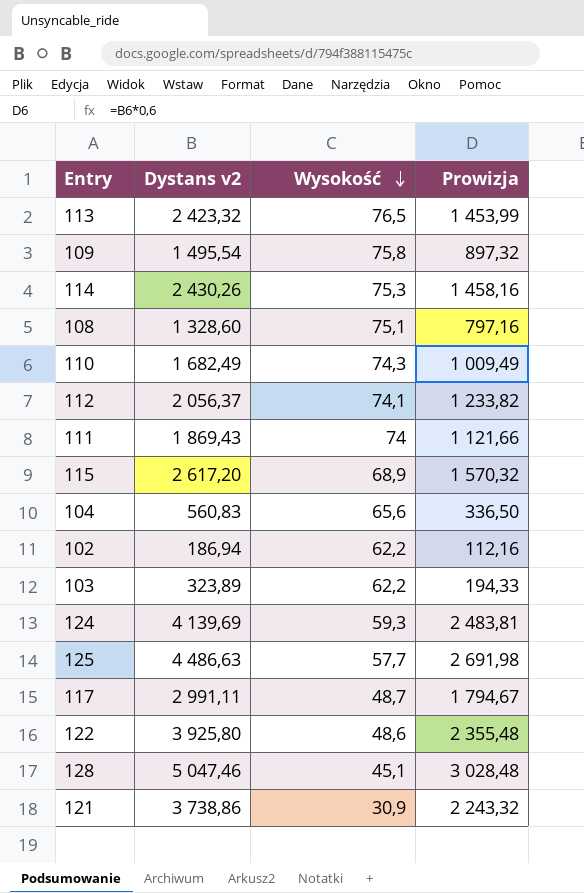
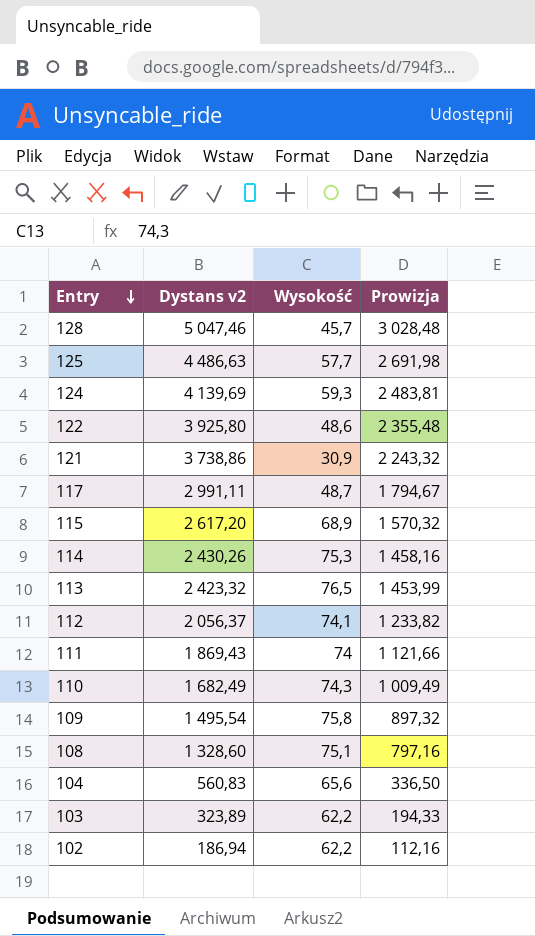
row order: Wysokość descending -> Entry descending
128 | Wysokość: 45,1 -> 45,7

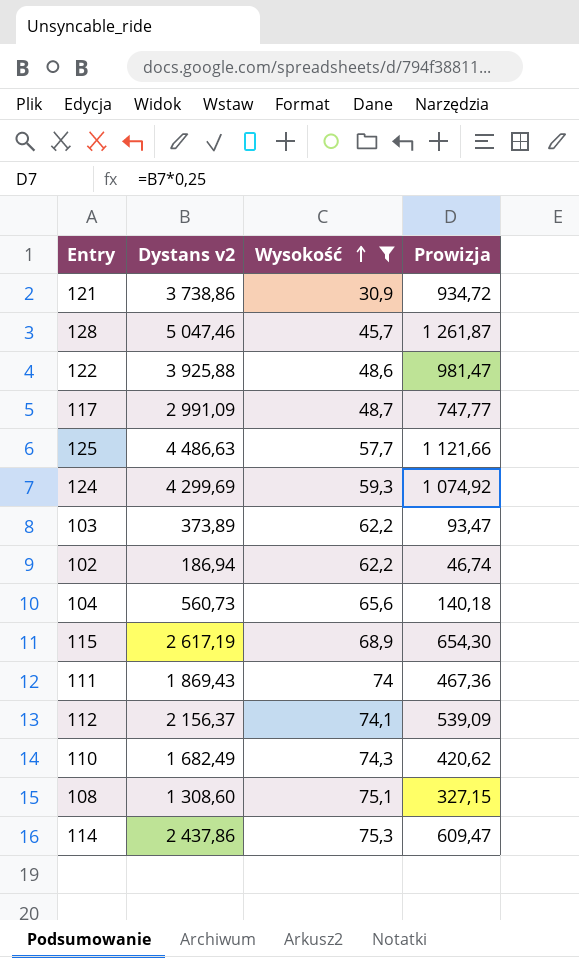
filter: none -> Wysokość <= 75,3
row order: Entry descending -> Wysokość ascending
column Prowizja | formula: [Dystans v2] * 0,6 -> [Dystans v2] * 0,25
122 | Dystans v2: 3 925,80 -> 3 925,88
117 | Dystans v2: 2 991,11 -> 2 991,09
124 | Dystans v2: 4 139,69 -> 4 299,69
103 | Dystans v2: 323,89 -> 373,89
104 | Dystans v2: 560,83 -> 560,73
115 | Dystans v2: 2 617,20 -> 2 617,19
112 | Dystans v2: 2 056,37 -> 2 156,37
108 | Dystans v2: 1 328,60 -> 1 308,60
114 | Dystans v2: 2 430,26 -> 2 437,86

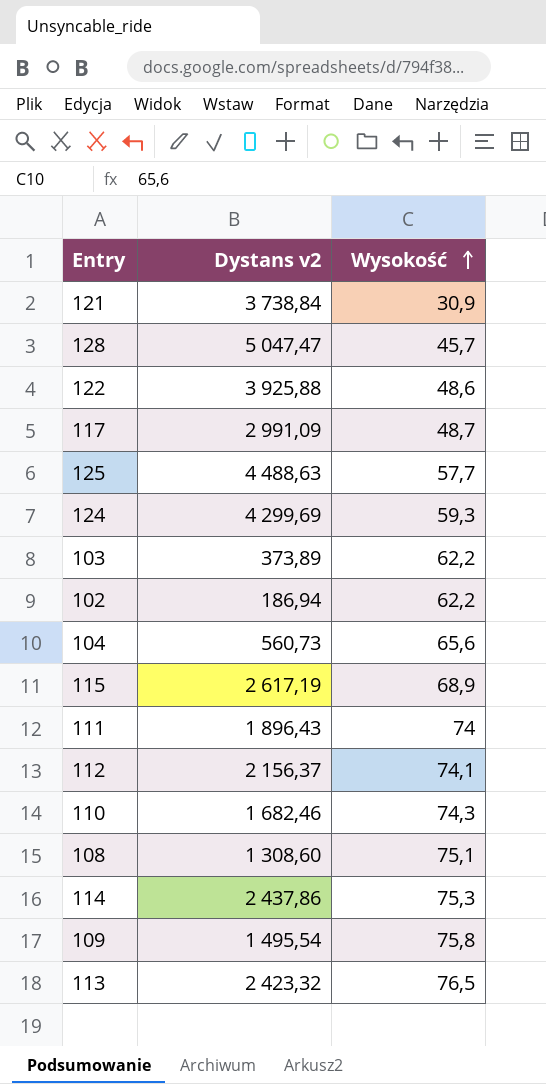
filter: Wysokość <= 75,3 -> none
column Prowizja | formula: [Dystans v2] * 0,25 -> none
121 | Dystans v2: 3 738,86 -> 3 738,84
128 | Dystans v2: 5 047,46 -> 5 047,47
125 | Dystans v2: 4 486,63 -> 4 488,63
111 | Dystans v2: 1 869,43 -> 1 896,43
110 | Dystans v2: 1 682,49 -> 1 682,46

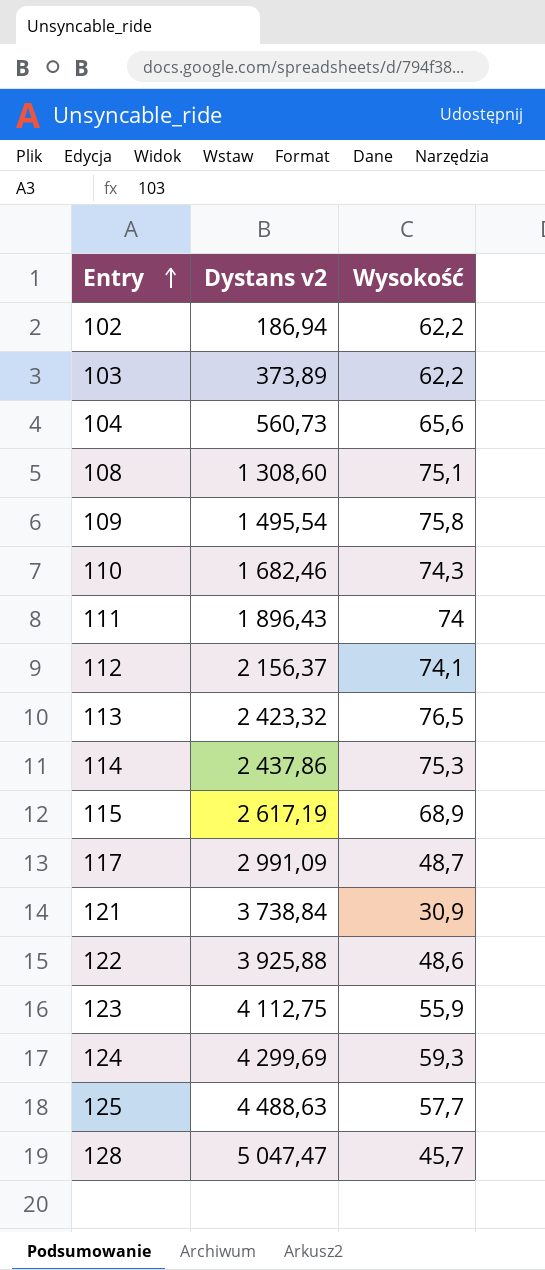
row order: Wysokość ascending -> Entry ascending
row 123: none -> 4 112,75 | 55,9

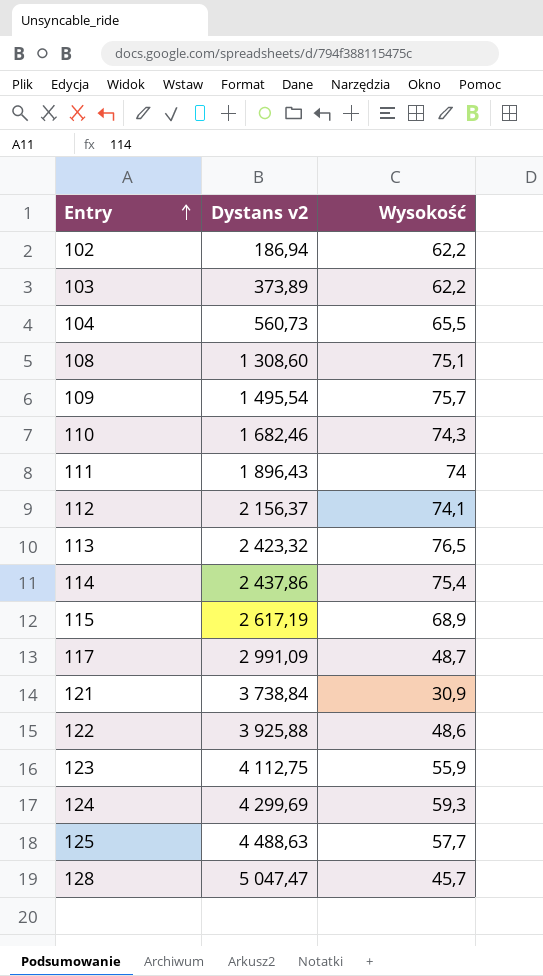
104 | Wysokość: 65,6 -> 65,5
109 | Wysokość: 75,8 -> 75,7
114 | Wysokość: 75,3 -> 75,4

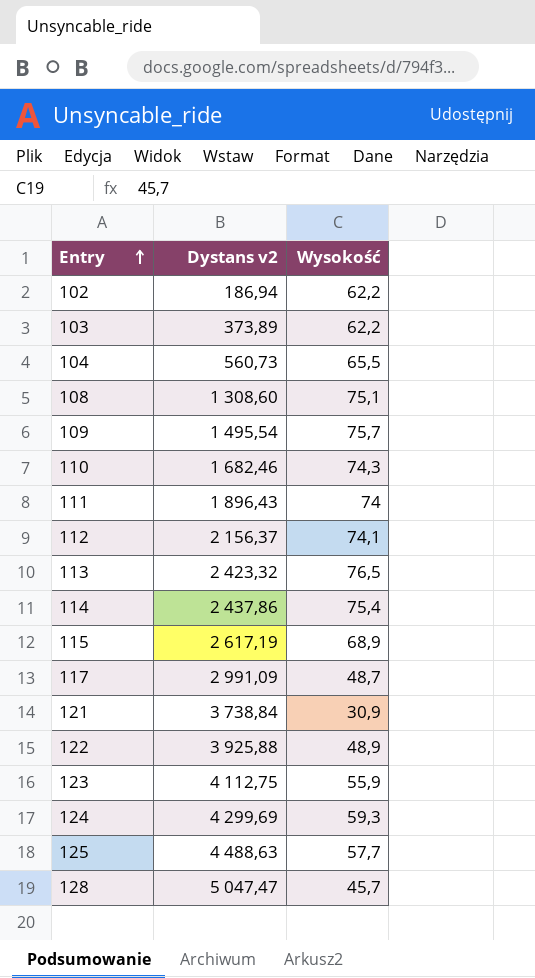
122 | Wysokość: 48,6 -> 48,9

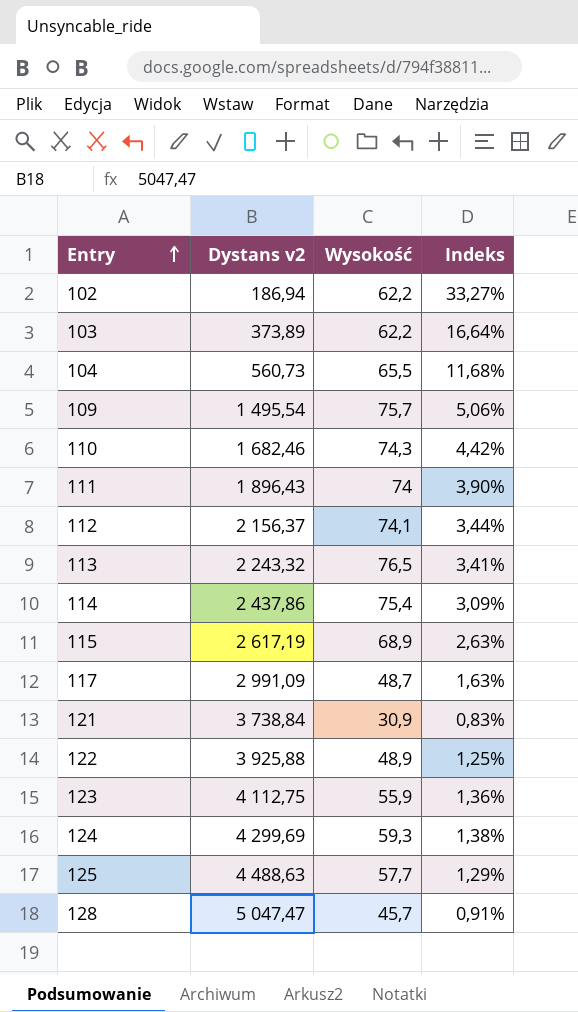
column Indeks | formula: none -> [Wysokość] / [Dystans v2]
row 108: 1 308,60 | 75,1 -> none
113 | Dystans v2: 2 423,32 -> 2 243,32

